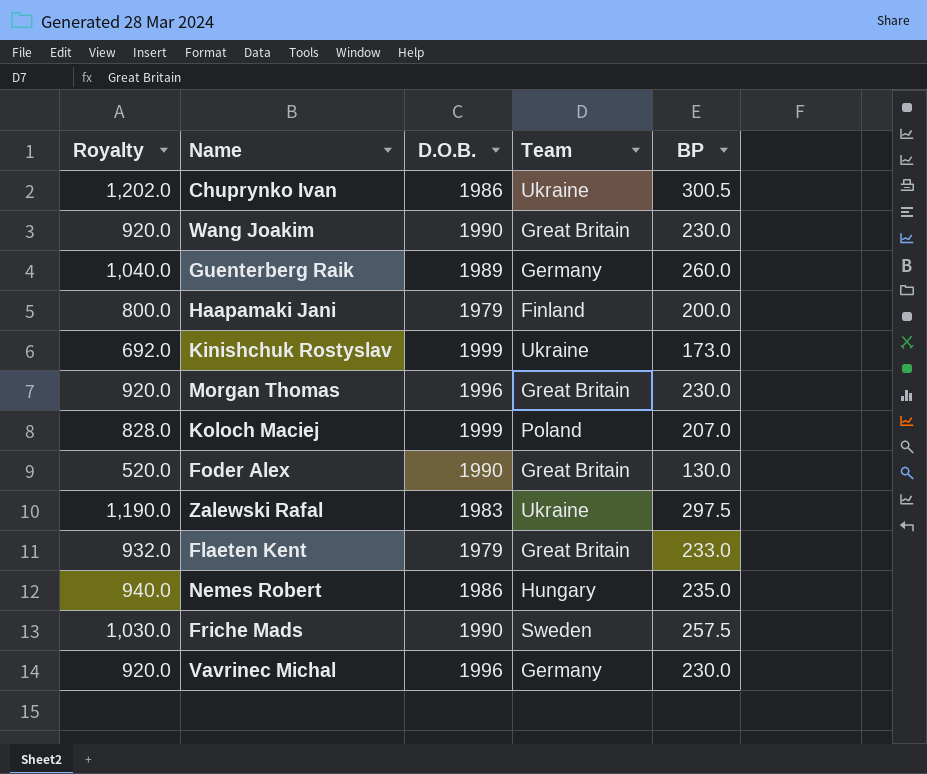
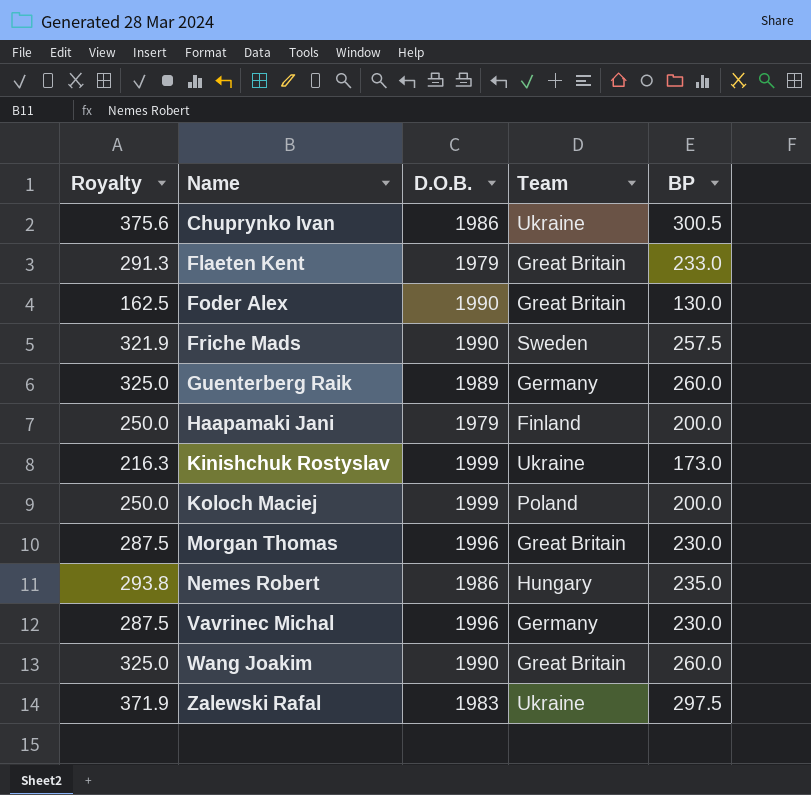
row order: none -> Name ascending
column Royalty | formula: [BP] * 4 -> [BP] * 1.25
Koloch Maciej | BP: 207.0 -> 200.0
Wang Joakim | BP: 230.0 -> 260.0

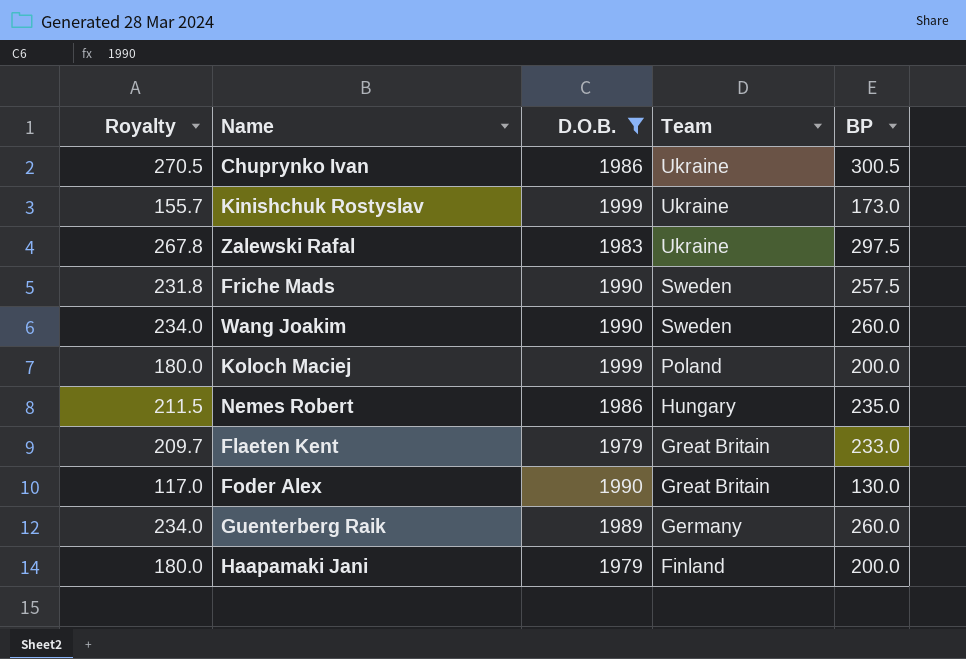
filter: none -> D.O.B. != 1996
row order: Name ascending -> Team descending
column Royalty | formula: [BP] * 1.25 -> [BP] * 0.9
Wang Joakim | Team: Great Britain -> Sweden

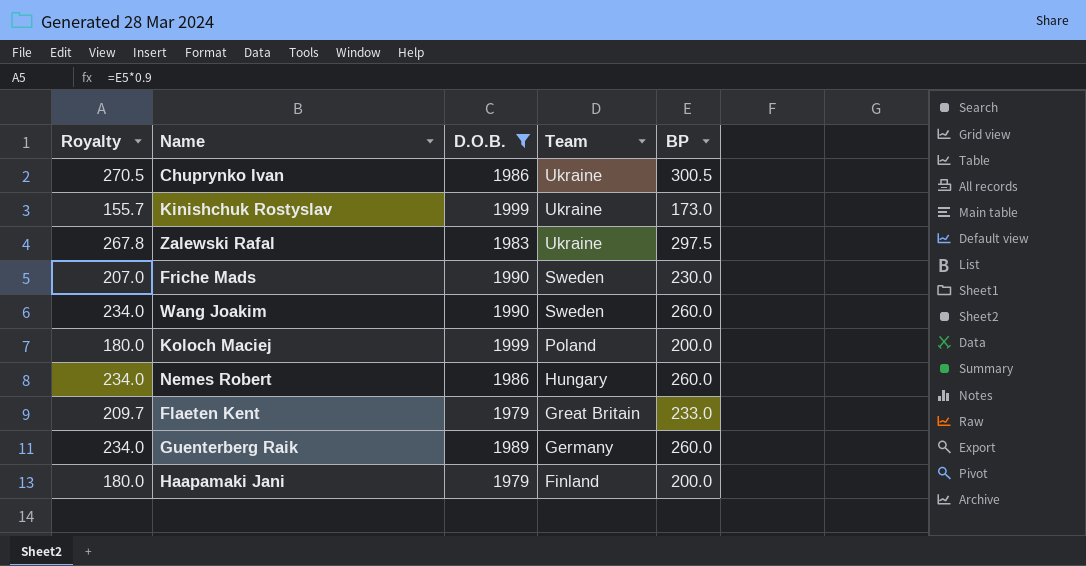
row Foder Alex: 117.0 | 1990 | Great Britain | 130.0 -> none
Friche Mads | Royalty: 231.8 -> 207.0
Friche Mads | BP: 257.5 -> 230.0
Nemes Robert | Royalty: 211.5 -> 234.0
Nemes Robert | BP: 235.0 -> 260.0

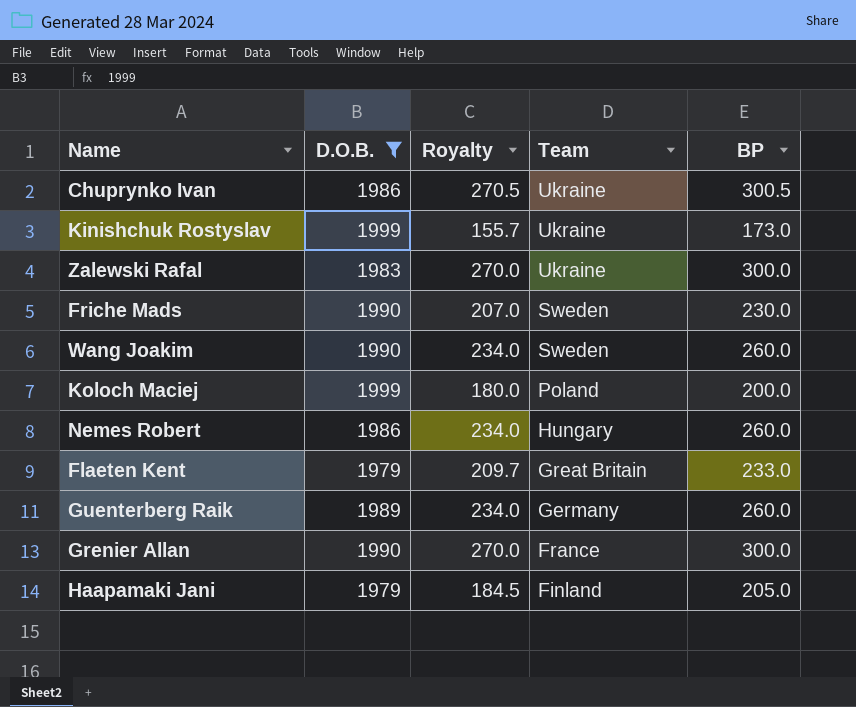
column Royalty | position: 1 -> 3
Zalewski Rafal | Royalty: 267.8 -> 270.0
Zalewski Rafal | BP: 297.5 -> 300.0
row Grenier Allan: none -> 1990 | 270.0 | France | 300.0
Haapamaki Jani | Royalty: 180.0 -> 184.5
Haapamaki Jani | BP: 200.0 -> 205.0

